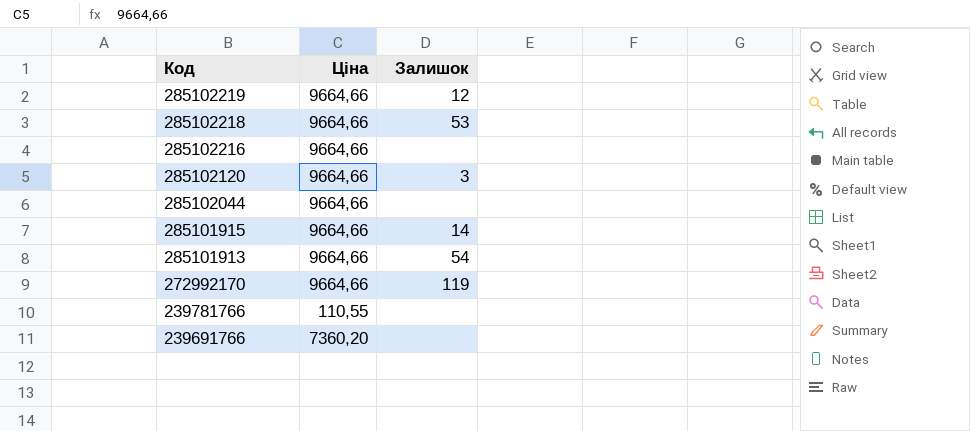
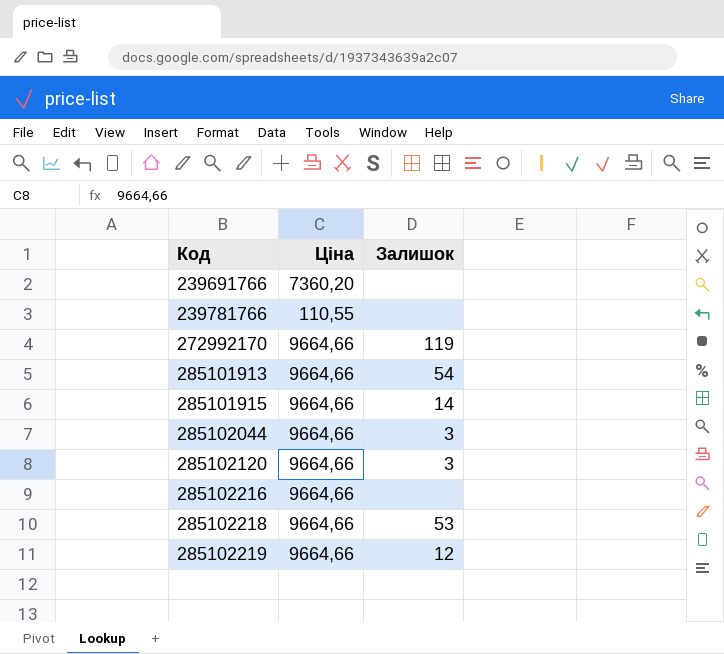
row order: Код descending -> Код ascending
285102044 | Залишок: none -> 3

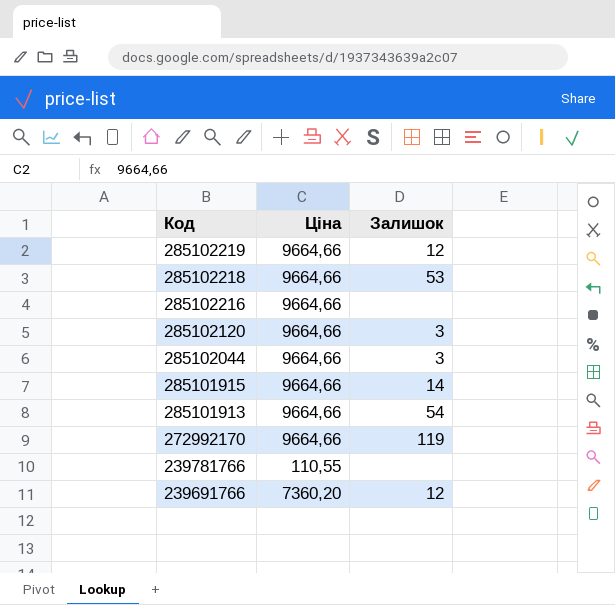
row order: Код ascending -> Код descending
239691766 | Залишок: none -> 12

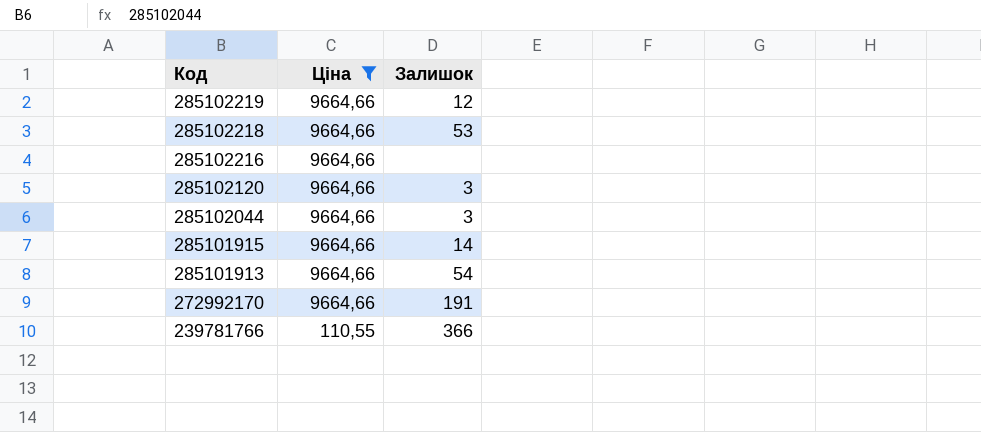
filter: none -> Ціна != 7360,20
272992170 | Залишок: 119 -> 191
239781766 | Залишок: none -> 366

